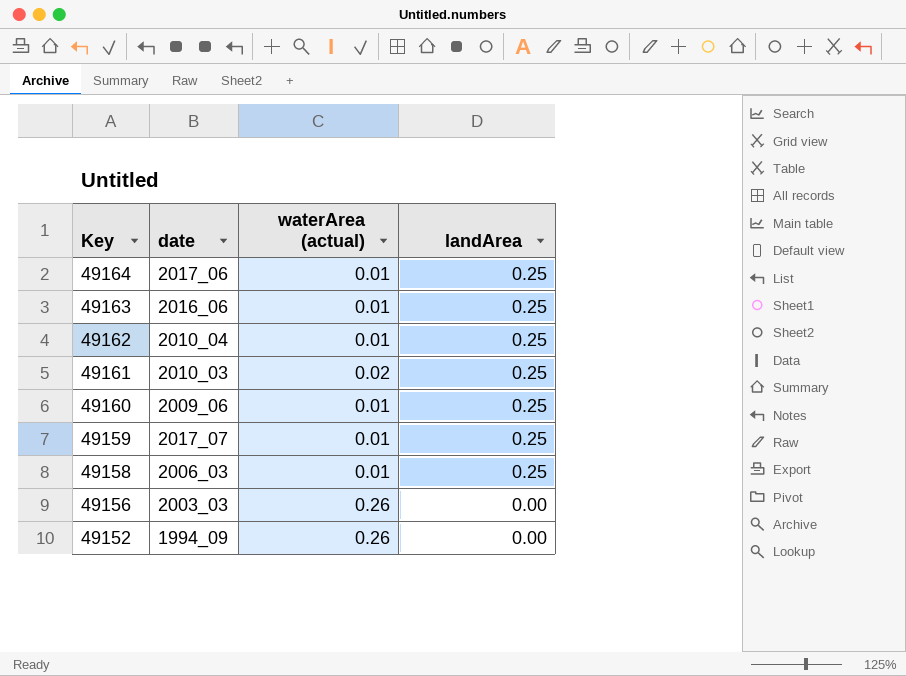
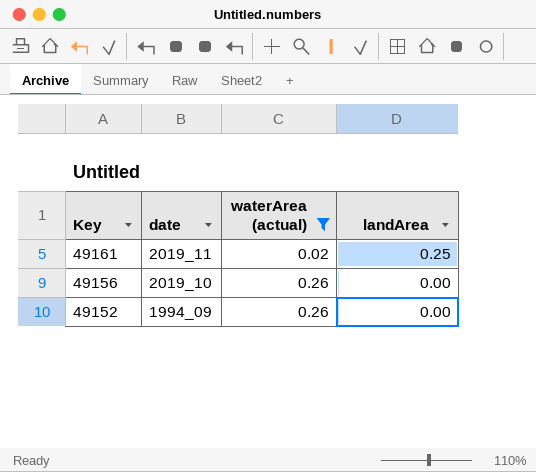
filter: none -> waterArea (actual) != 0.01
49161 | date: 2010_03 -> 2019_11
49156 | date: 2003_03 -> 2019_10

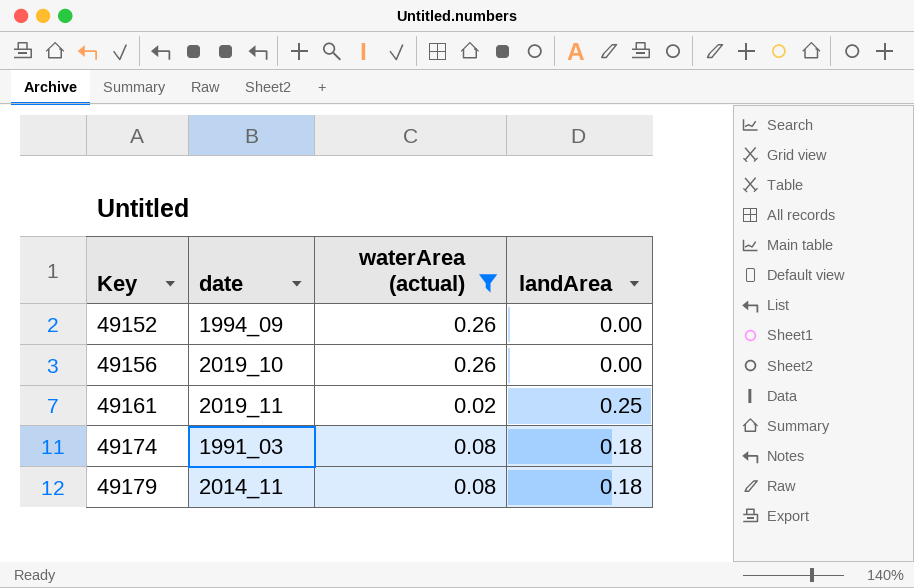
row order: Key descending -> Key ascending
row 49174: none -> 1991_03 | 0.08 | 0.18
row 49179: none -> 2014_11 | 0.08 | 0.18

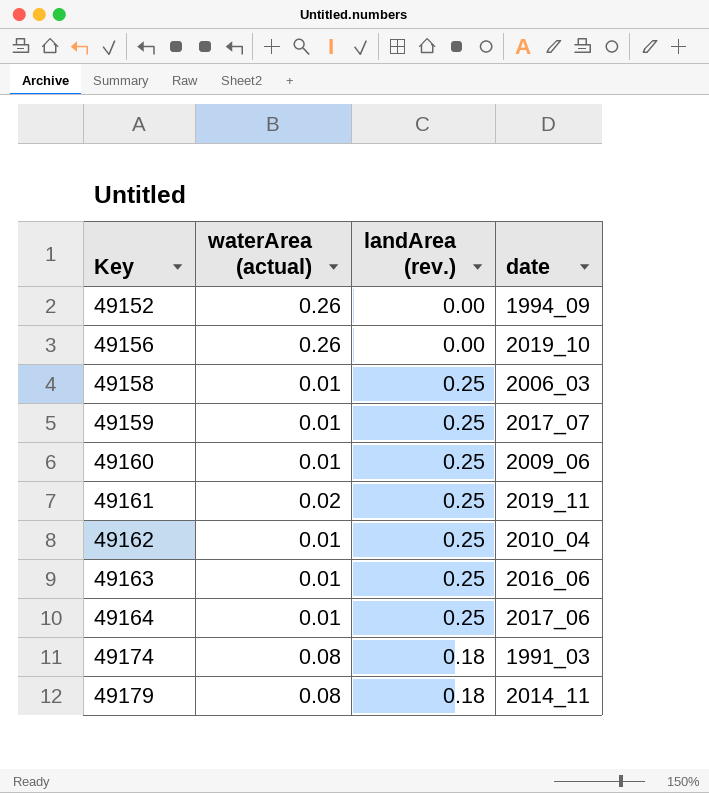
filter: waterArea (actual) != 0.01 -> none
column name: landArea -> landArea (rev.)
column date | position: 2 -> 4

